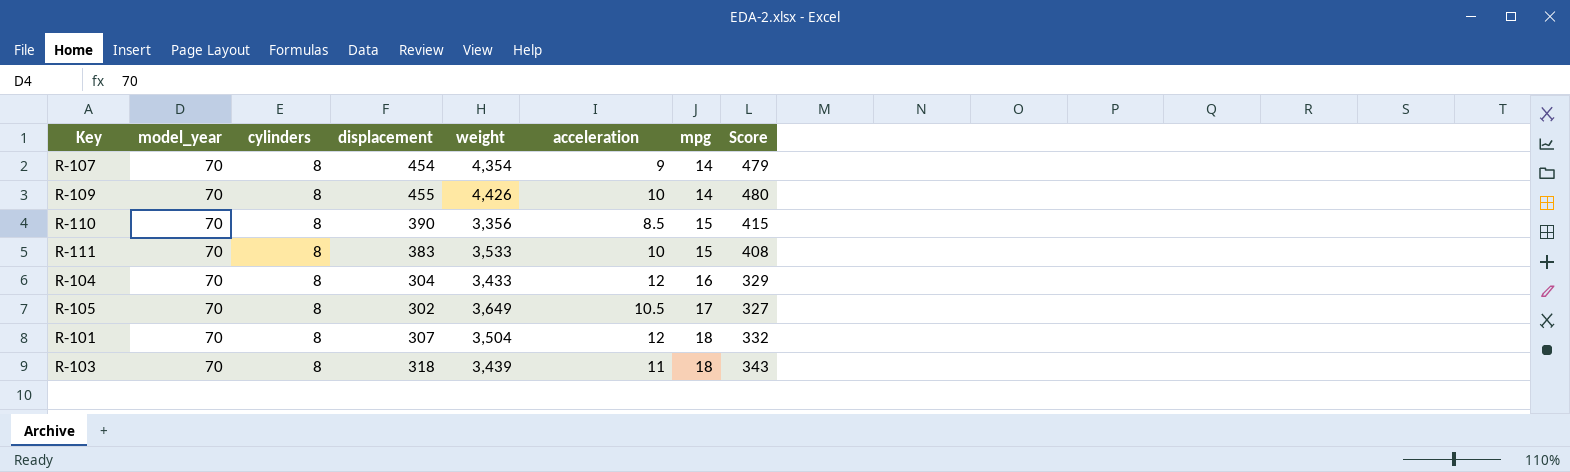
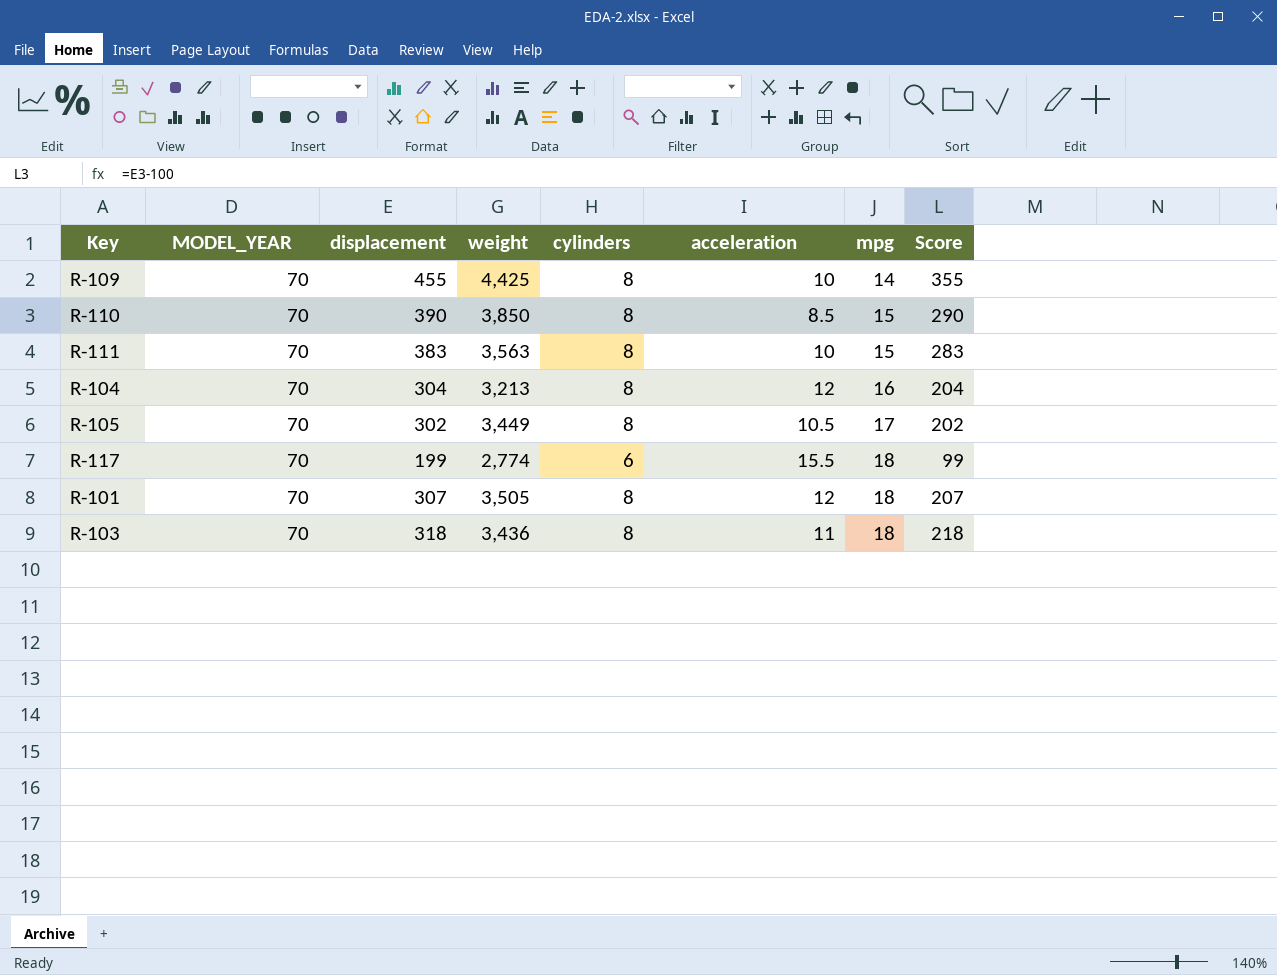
column name: model_year -> MODEL_YEAR
column cylinders | position: 3 -> 5
column Score | formula: [displacement] + 25 -> [displacement] - 100
row R-107: 70 | 8 | 454 | 4,354 | 9 | 14 | 479 -> none
R-109 | weight: 4,426 -> 4,425
R-110 | weight: 3,356 -> 3,850
R-111 | weight: 3,533 -> 3,563
R-104 | weight: 3,433 -> 3,213
R-105 | weight: 3,649 -> 3,449
row R-117: none -> 70 | 199 | 2,774 | 6 | 15.5 | 18 | 99
R-101 | weight: 3,504 -> 3,505
R-103 | weight: 3,439 -> 3,436

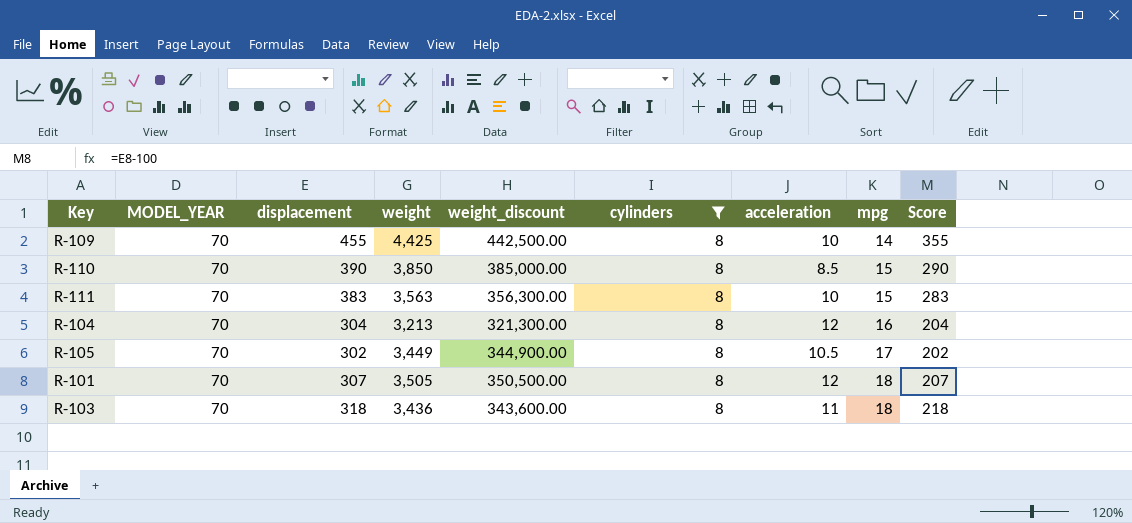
filter: none -> cylinders = 8
column weight_discount | formula: none -> [weight] * 100

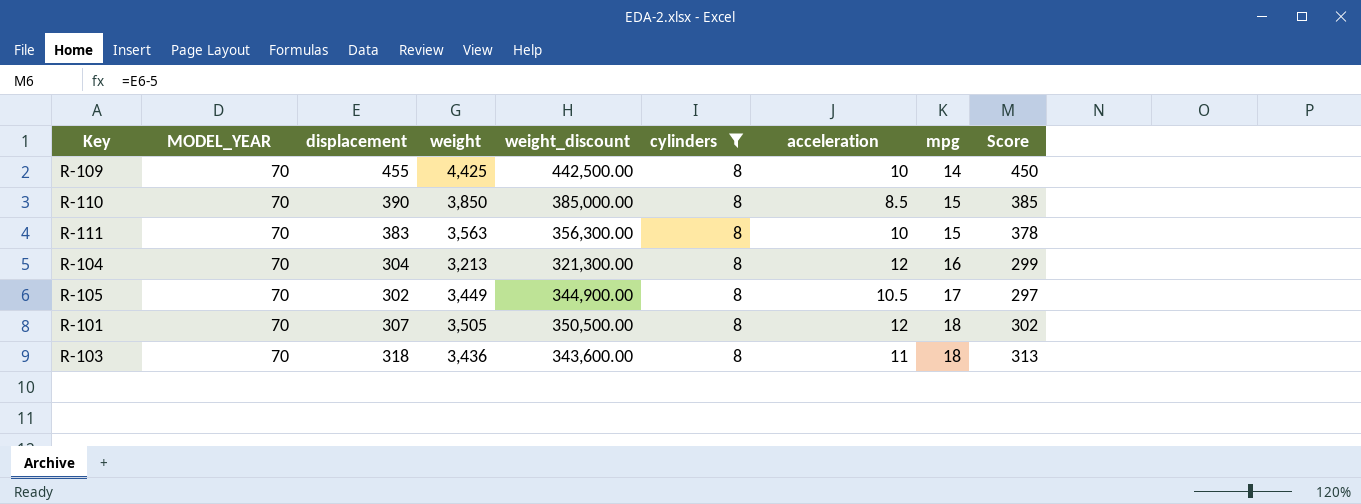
column Score | formula: [displacement] - 100 -> [displacement] - 5

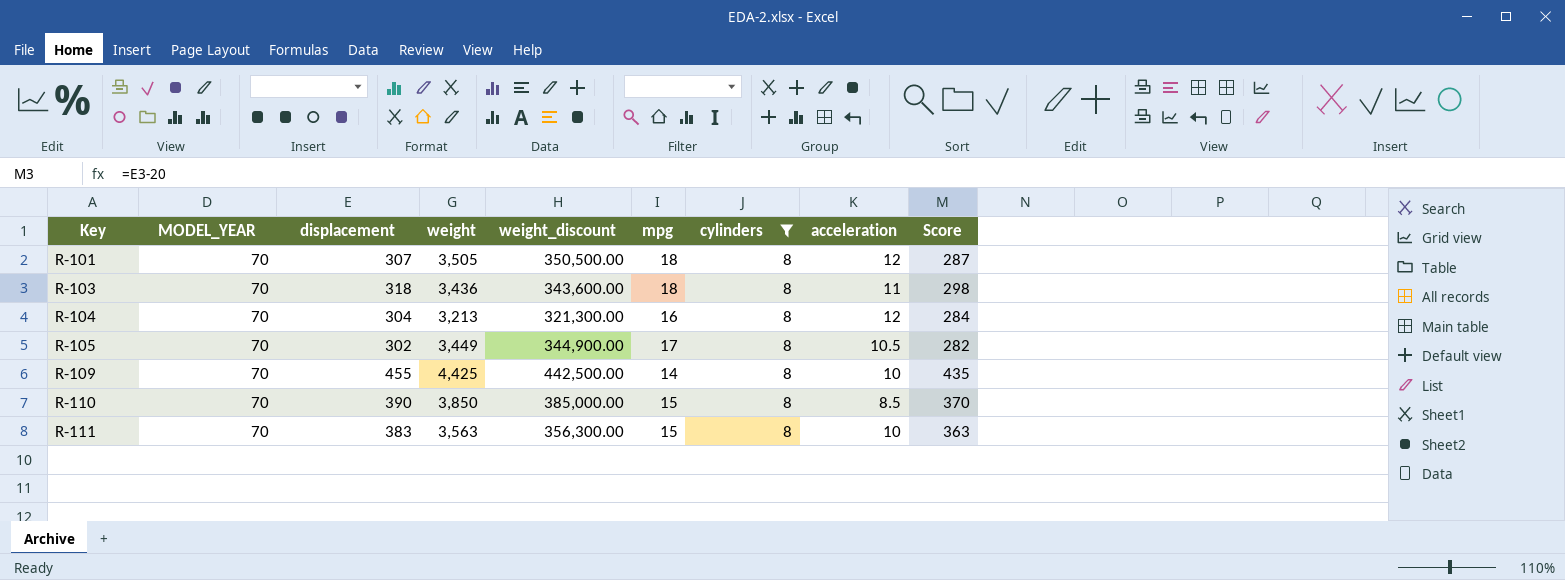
row order: mpg ascending -> Key ascending
column mpg | position: 8 -> 6
column Score | formula: [displacement] - 5 -> [displacement] - 20

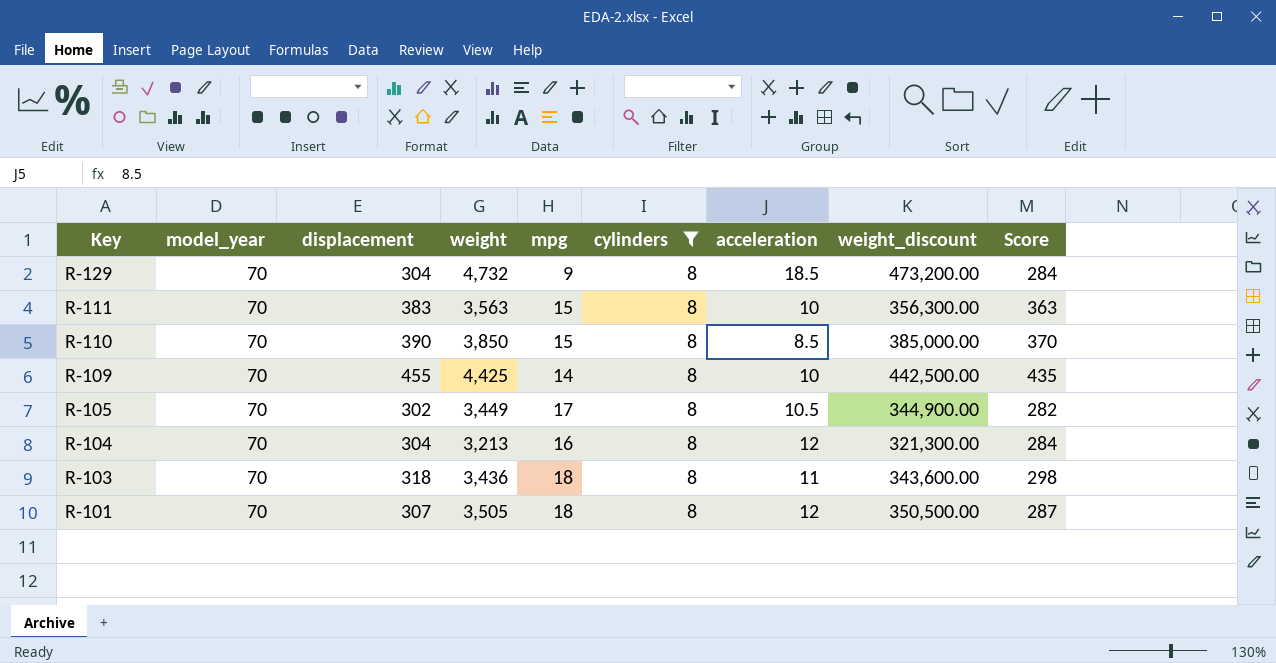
row order: Key ascending -> Key descending
column name: MODEL_YEAR -> model_year
column weight_discount | position: 5 -> 8
row R-129: none -> 70 | 304 | 4,732 | 9 | 8 | 18.5 | 473,200.00 | 284

